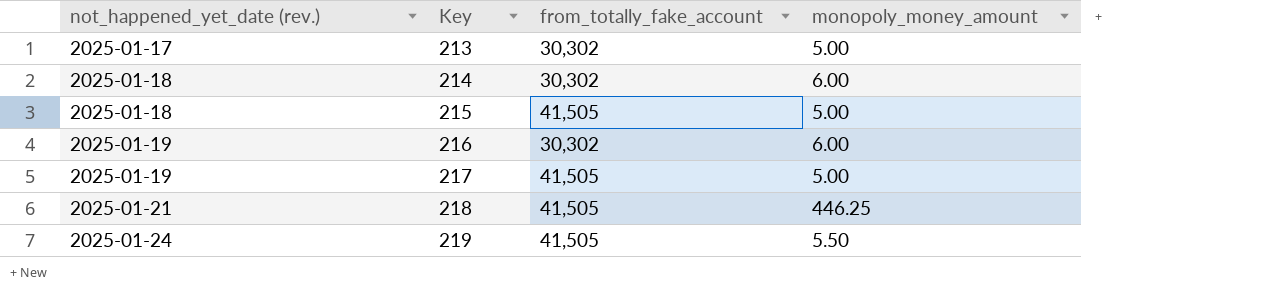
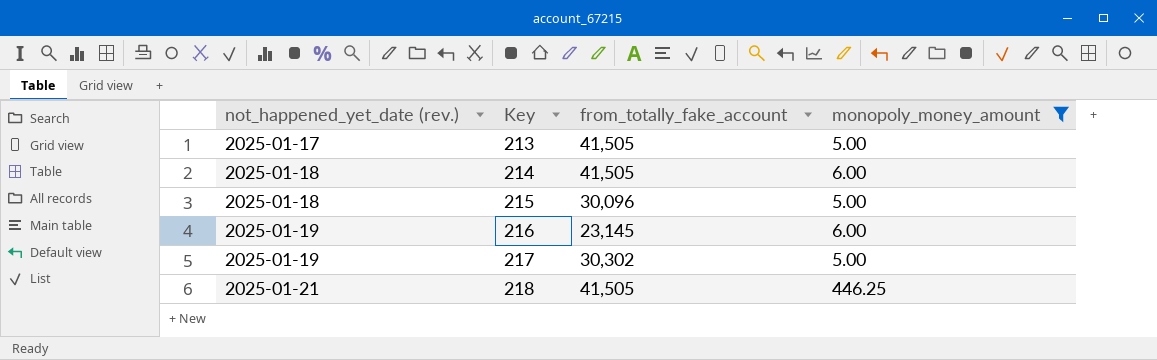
filter: none -> monopoly_money_amount != 5.50
213 | from_totally_fake_account: 30,302 -> 41,505
214 | from_totally_fake_account: 30,302 -> 41,505
215 | from_totally_fake_account: 41,505 -> 30,096
216 | from_totally_fake_account: 30,302 -> 23,145
217 | from_totally_fake_account: 41,505 -> 30,302

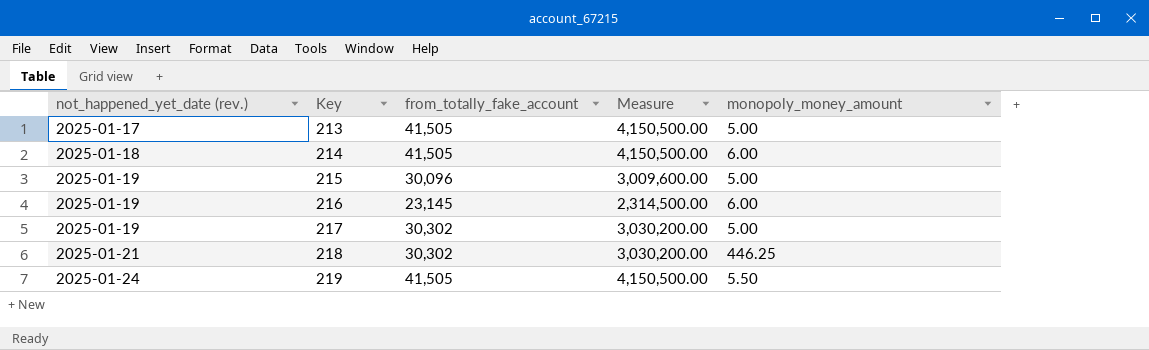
filter: monopoly_money_amount != 5.50 -> none
column Measure | formula: none -> [from_totally_fake_account] * 100
215 | not_happened_yet_date (rev.): 2025-01-18 -> 2025-01-19
218 | from_totally_fake_account: 41,505 -> 30,302

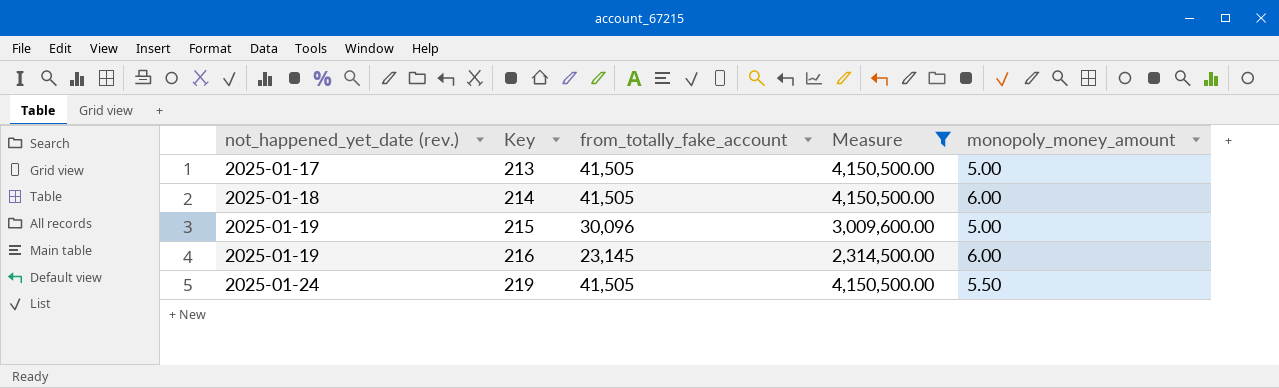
filter: none -> Measure != 3,030,200.00

